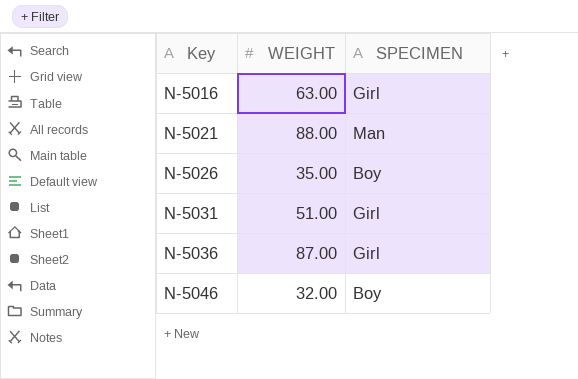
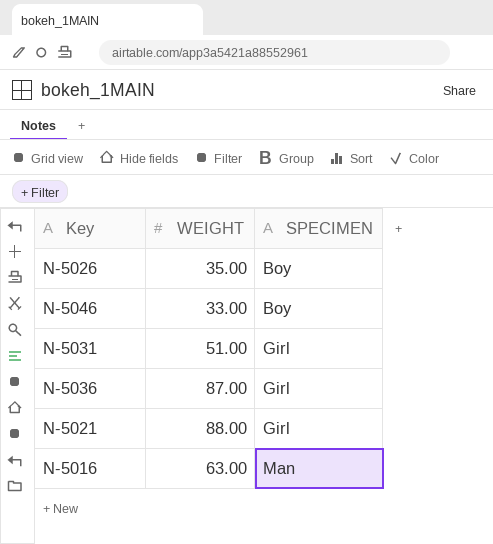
row order: Key ascending -> SPECIMEN ascending
N-5046 | WEIGHT: 32.00 -> 33.00
N-5021 | SPECIMEN: Man -> Girl
N-5016 | SPECIMEN: Girl -> Man

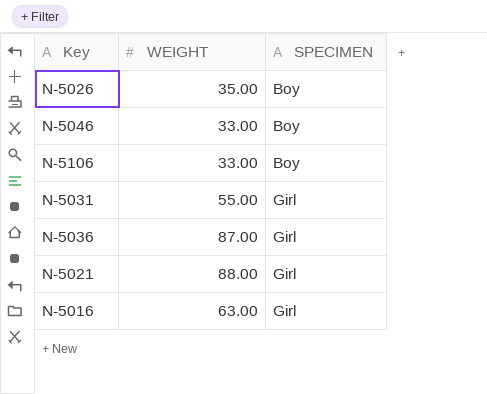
row N-5106: none -> 33.00 | Boy
N-5031 | WEIGHT: 51.00 -> 55.00
N-5016 | SPECIMEN: Man -> Girl

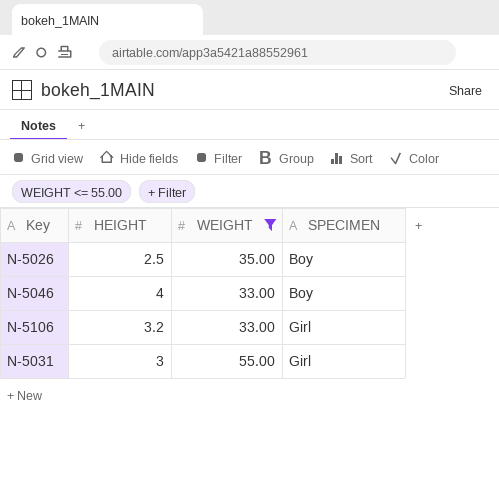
filter: none -> WEIGHT <= 55.00
column HEIGHT | position: none -> 2
N-5106 | SPECIMEN: Boy -> Girl

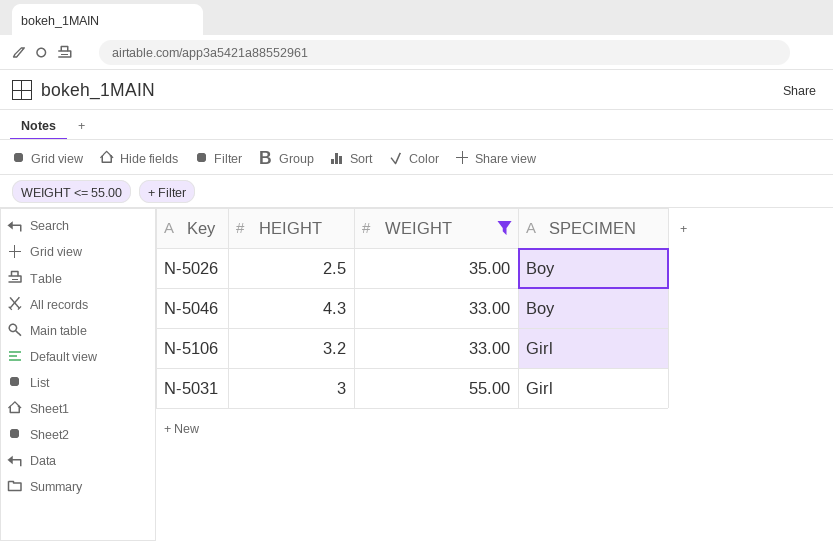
N-5046 | HEIGHT: 4 -> 4.3

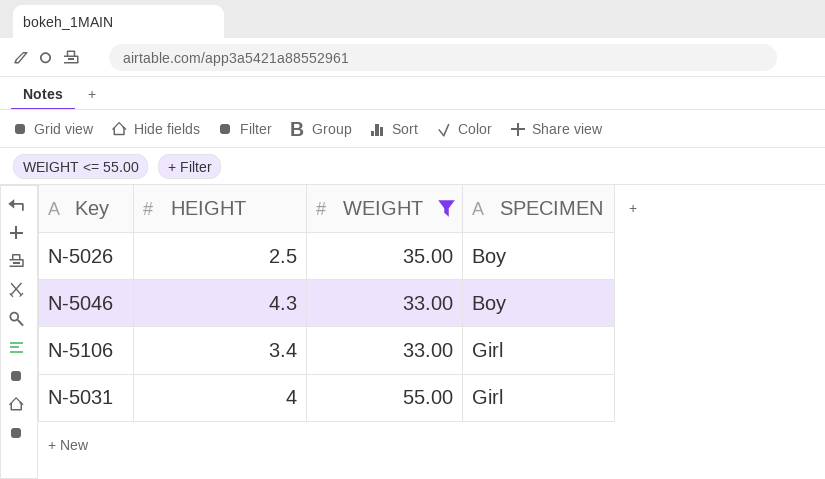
N-5106 | HEIGHT: 3.2 -> 3.4
N-5031 | HEIGHT: 3 -> 4

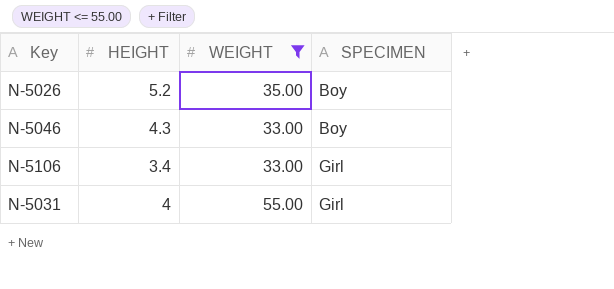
N-5026 | HEIGHT: 2.5 -> 5.2

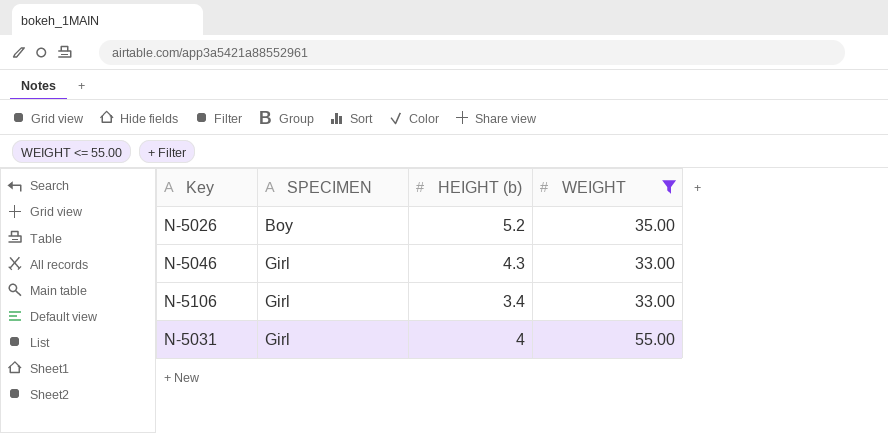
column SPECIMEN | position: 4 -> 2
column name: HEIGHT -> HEIGHT (b)
N-5046 | SPECIMEN: Boy -> Girl

